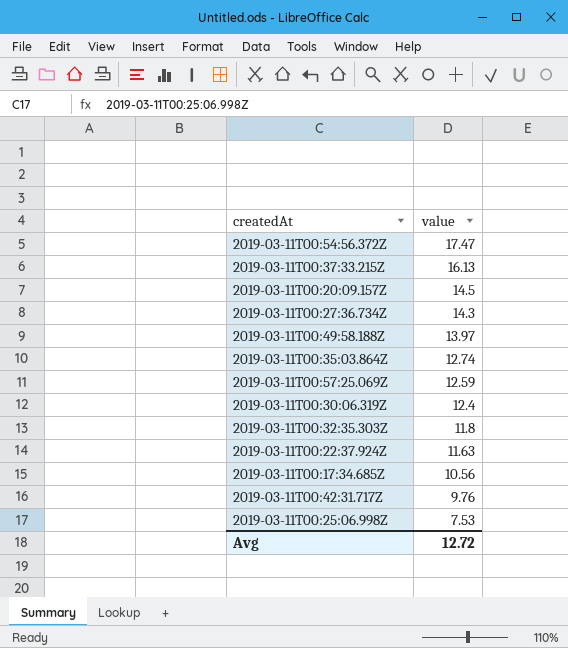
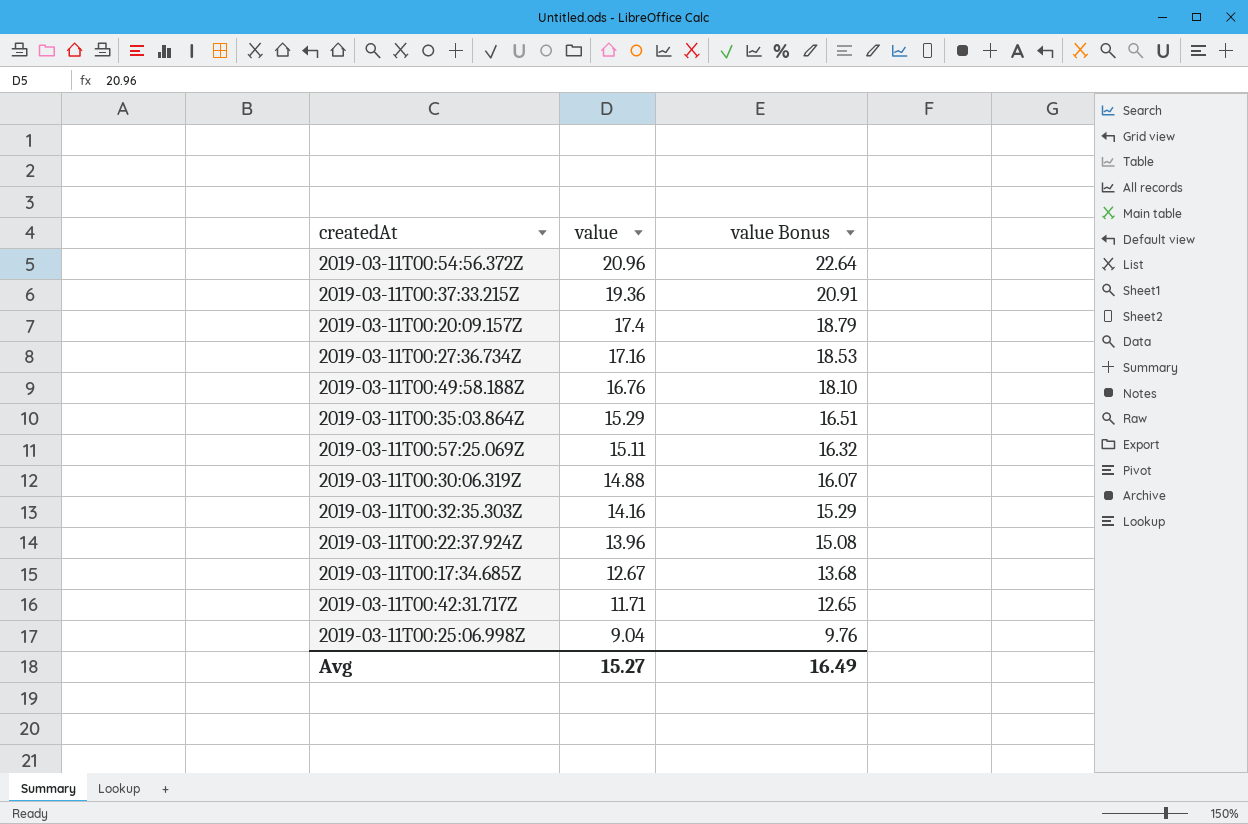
column value Bonus | formula: none -> [value] * 1.08
2019-03-11T00:54:56.372Z | value: 17.47 -> 20.96
2019-03-11T00:37:33.215Z | value: 16.13 -> 19.36
2019-03-11T00:20:09.157Z | value: 14.5 -> 17.4
2019-03-11T00:27:36.734Z | value: 14.3 -> 17.16
2019-03-11T00:49:58.188Z | value: 13.97 -> 16.76
2019-03-11T00:35:03.864Z | value: 12.74 -> 15.29
2019-03-11T00:57:25.069Z | value: 12.59 -> 15.11
2019-03-11T00:30:06.319Z | value: 12.4 -> 14.88
2019-03-11T00:32:35.303Z | value: 11.8 -> 14.16
2019-03-11T00:22:37.924Z | value: 11.63 -> 13.96
2019-03-11T00:17:34.685Z | value: 10.56 -> 12.67
2019-03-11T00:42:31.717Z | value: 9.76 -> 11.71
2019-03-11T00:25:06.998Z | value: 7.53 -> 9.04
Avg | value: 12.72 -> 15.27

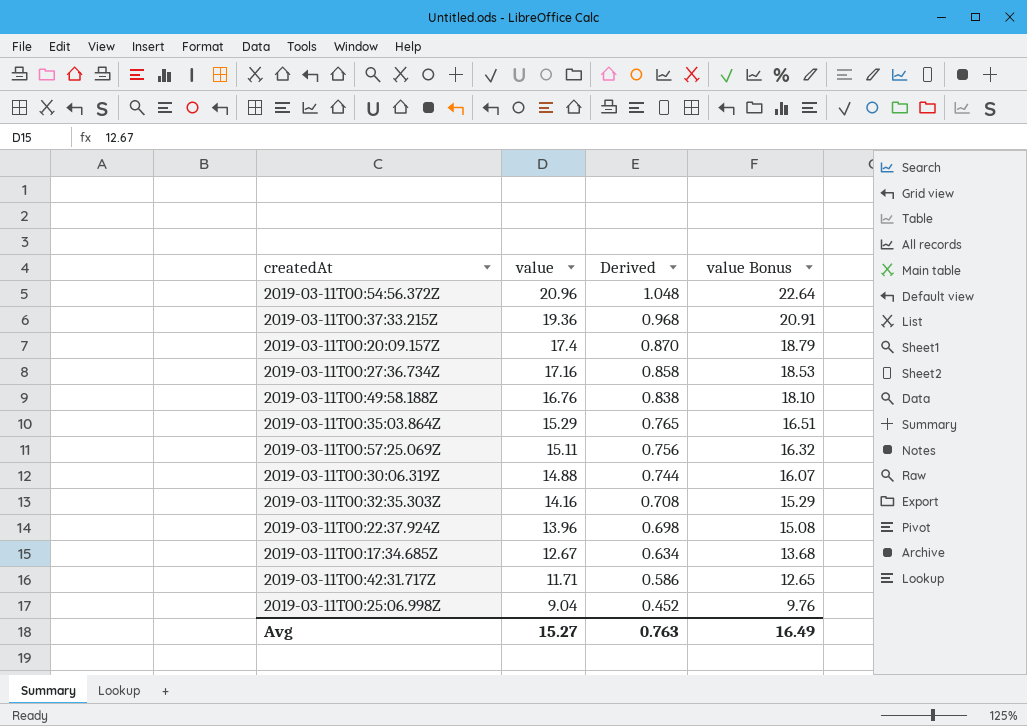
column Derived | formula: none -> [value] * 0.05

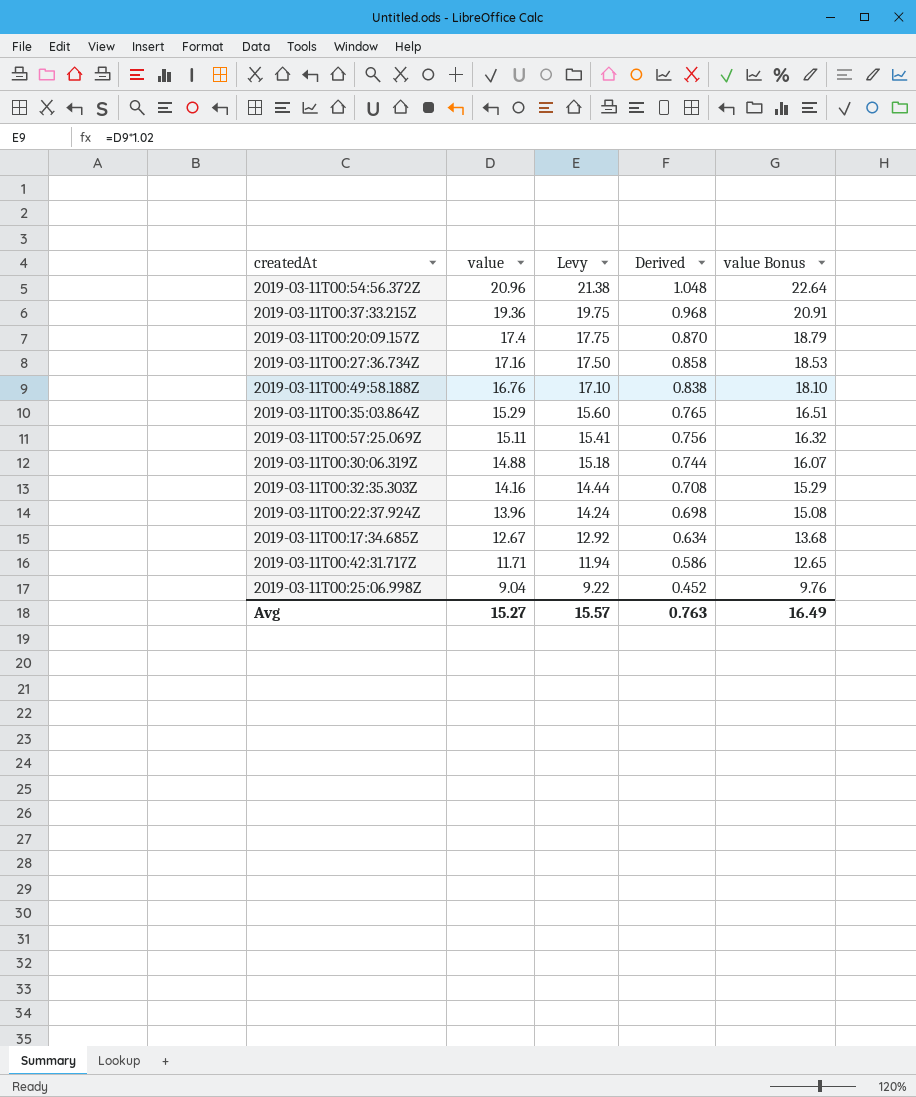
column Levy | formula: none -> [value] * 1.02

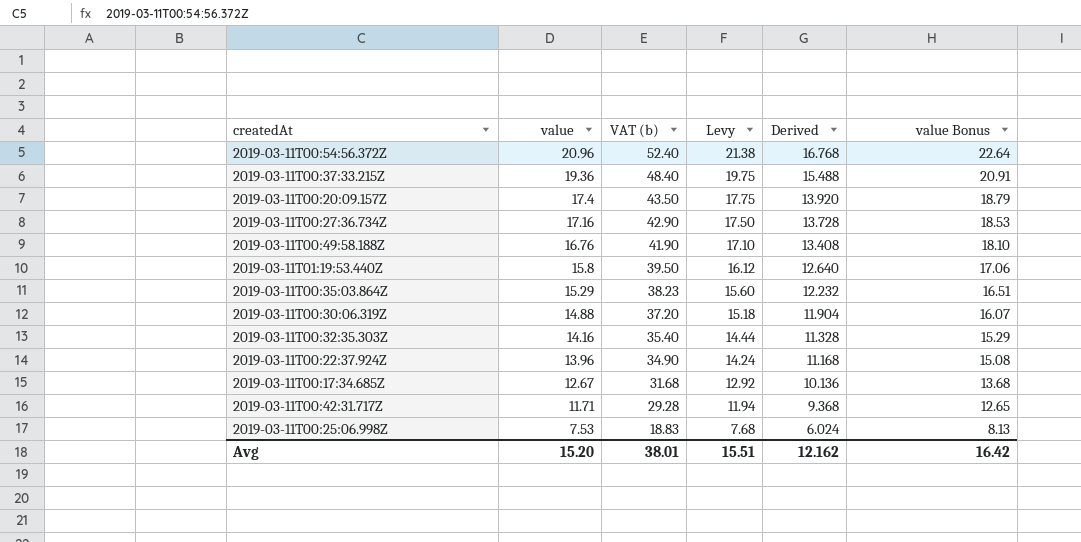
column VAT (b) | formula: none -> [value] * 2.5
column Derived | formula: [value] * 0.05 -> [value] * 0.8
row 2019-03-11T00:57:25.069Z: 15.11 | 15.41 | 0.756 | 16.32 -> none
row 2019-03-11T01:19:53.440Z: none -> 15.8 | 39.50 | 16.12 | 12.640 | 17.06
2019-03-11T00:25:06.998Z | value: 9.04 -> 7.53
2019-03-11T00:25:06.998Z | Levy: 9.22 -> 7.68
2019-03-11T00:25:06.998Z | value Bonus: 9.76 -> 8.13
Avg | value: 15.27 -> 15.20
Avg | Levy: 15.57 -> 15.51
Avg | Derived: 0.763 -> 12.162
Avg | value Bonus: 16.49 -> 16.42

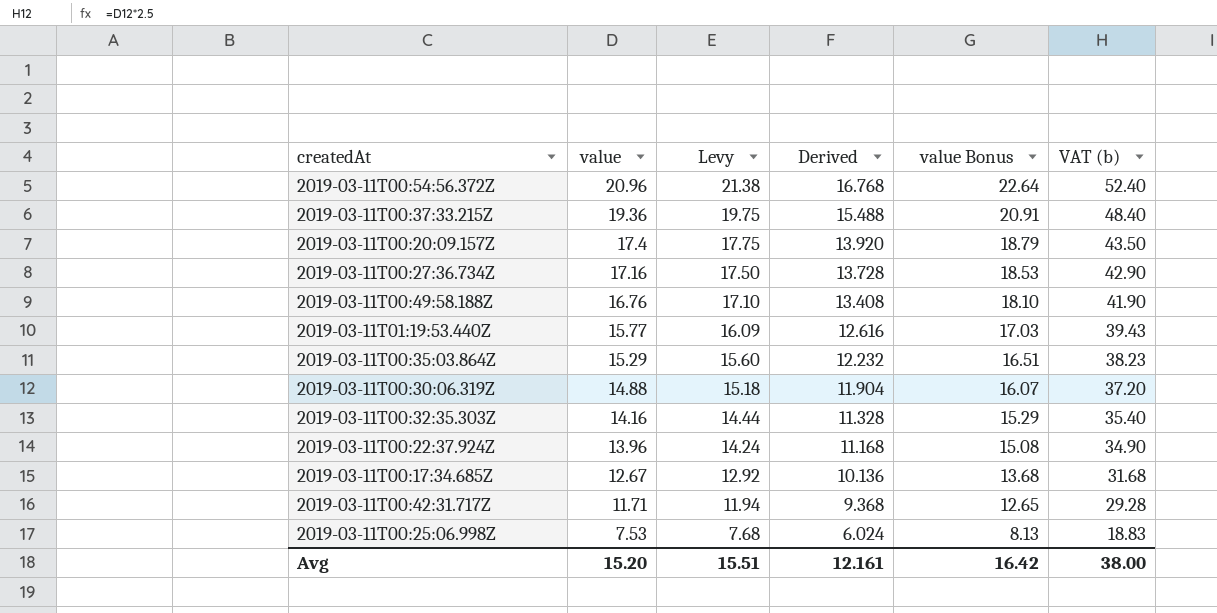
column VAT (b) | position: 3 -> 6
2019-03-11T01:19:53.440Z | value: 15.8 -> 15.77
2019-03-11T01:19:53.440Z | Levy: 16.12 -> 16.09
2019-03-11T01:19:53.440Z | Derived: 12.640 -> 12.616
2019-03-11T01:19:53.440Z | value Bonus: 17.06 -> 17.03
2019-03-11T01:19:53.440Z | VAT (b): 39.50 -> 39.43
Avg | Derived: 12.162 -> 12.161
Avg | VAT (b): 38.01 -> 38.00

